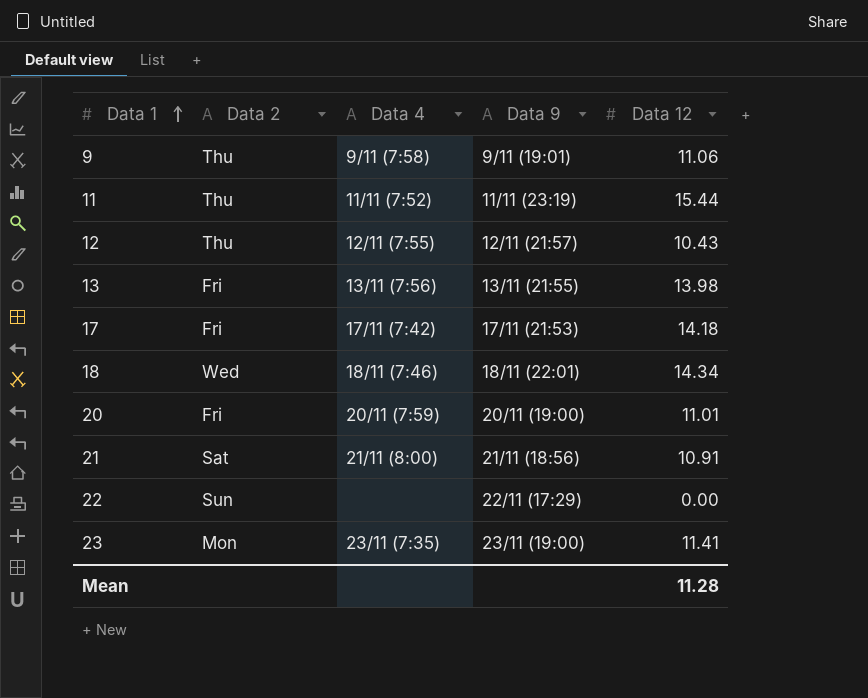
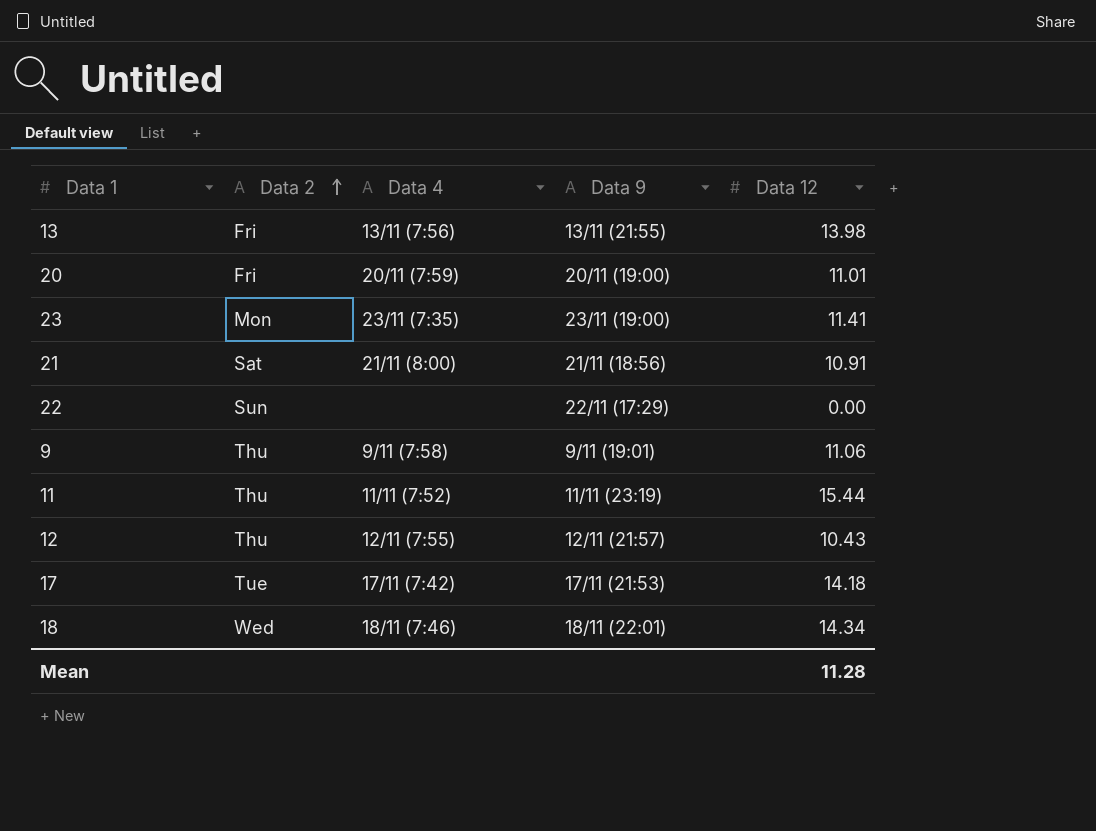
row order: Data 1 ascending -> Data 2 ascending
17 | Data 2: Fri -> Tue

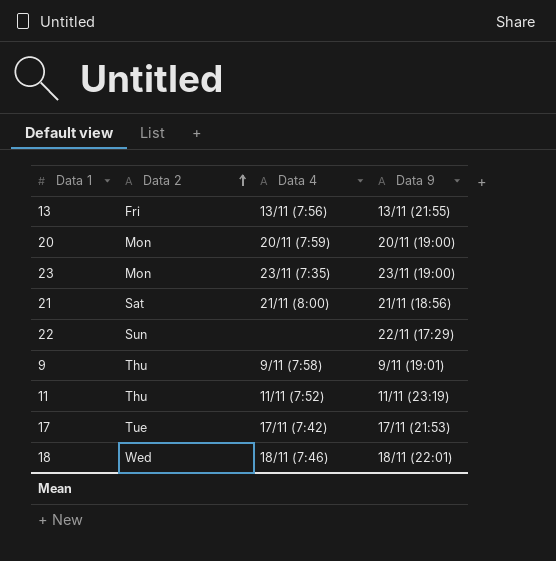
column Data 12 | position: 5 -> none
row 12: Thu | 12/11 (7:55) | 12/11 (21:57) | 10.43 -> none
20 | Data 2: Fri -> Mon

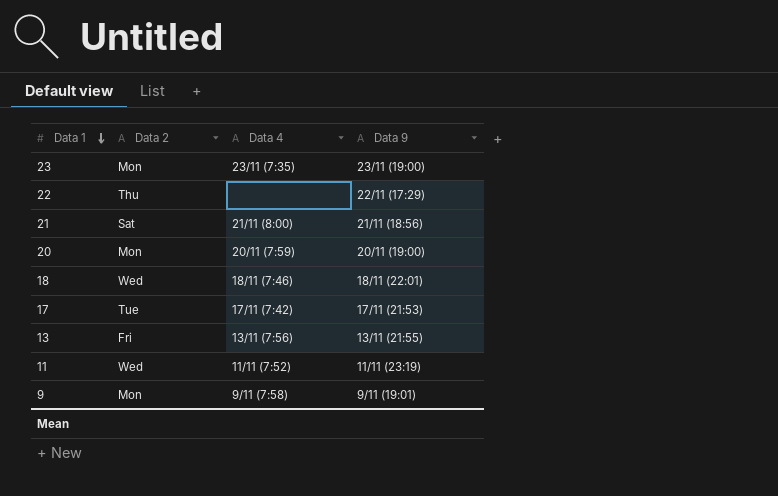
row order: Data 2 ascending -> Data 1 descending
22 | Data 2: Sun -> Thu
11 | Data 2: Thu -> Wed
9 | Data 2: Thu -> Mon

